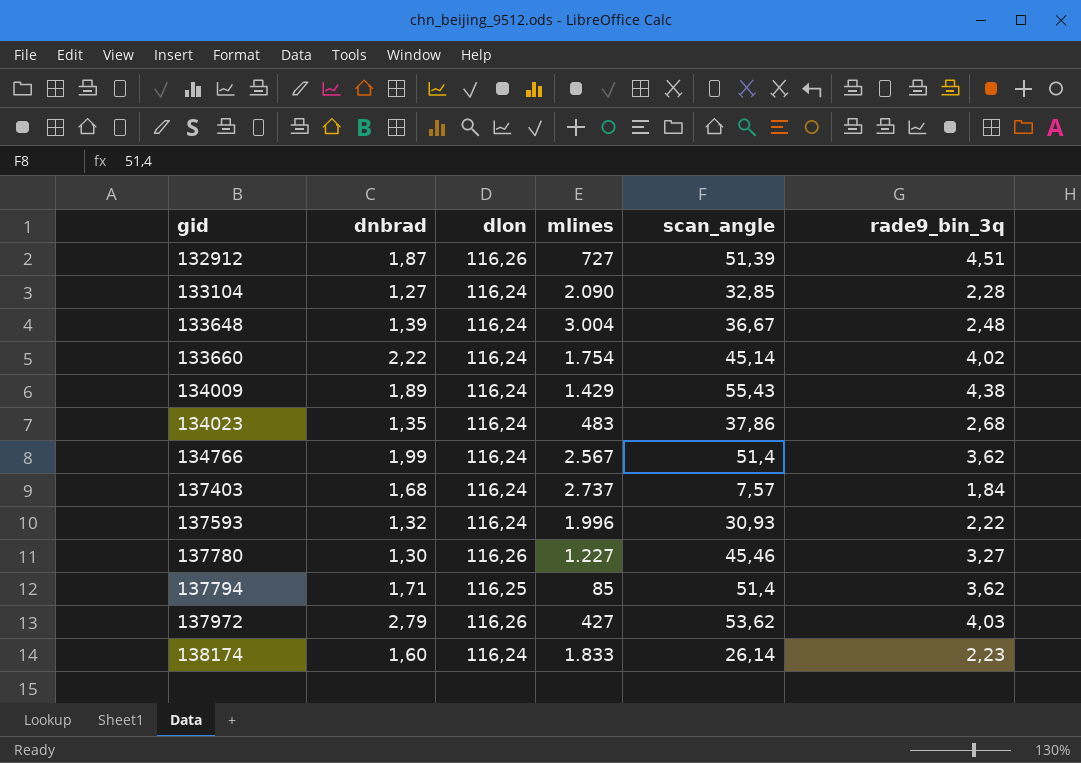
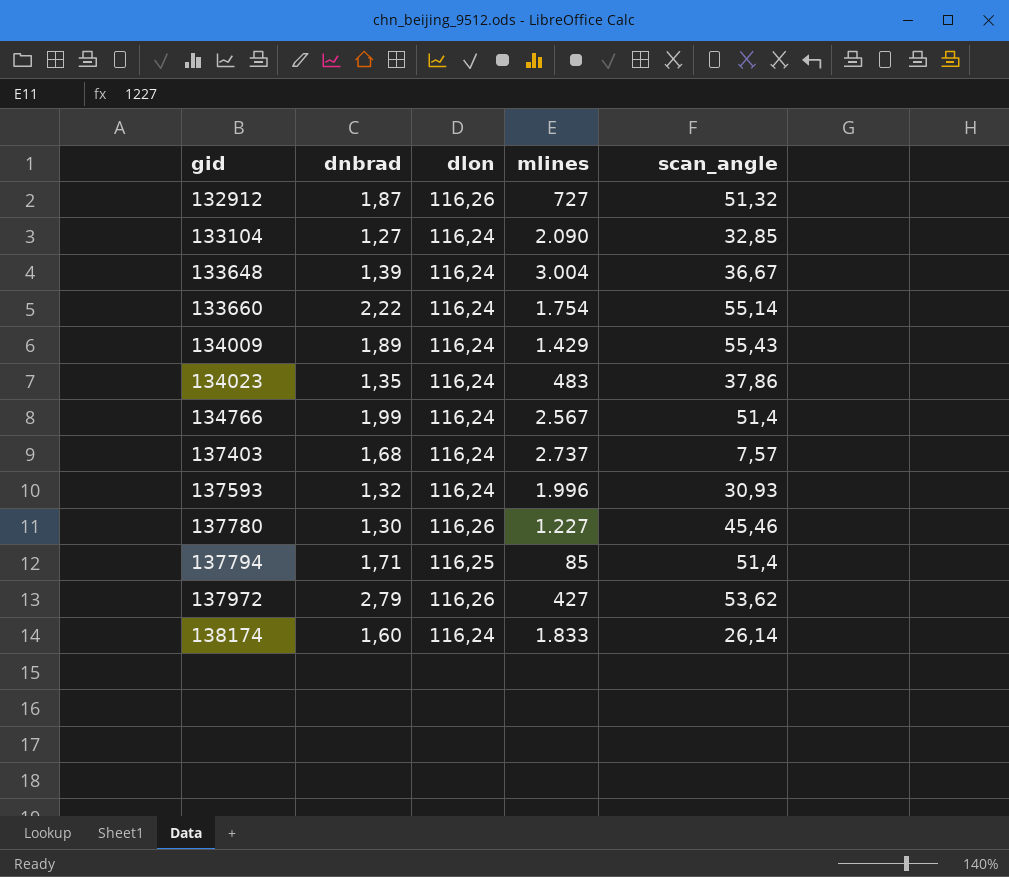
column rade9_bin_3q | position: 6 -> none
132912 | scan_angle: 51,39 -> 51,32
133660 | scan_angle: 45,14 -> 55,14

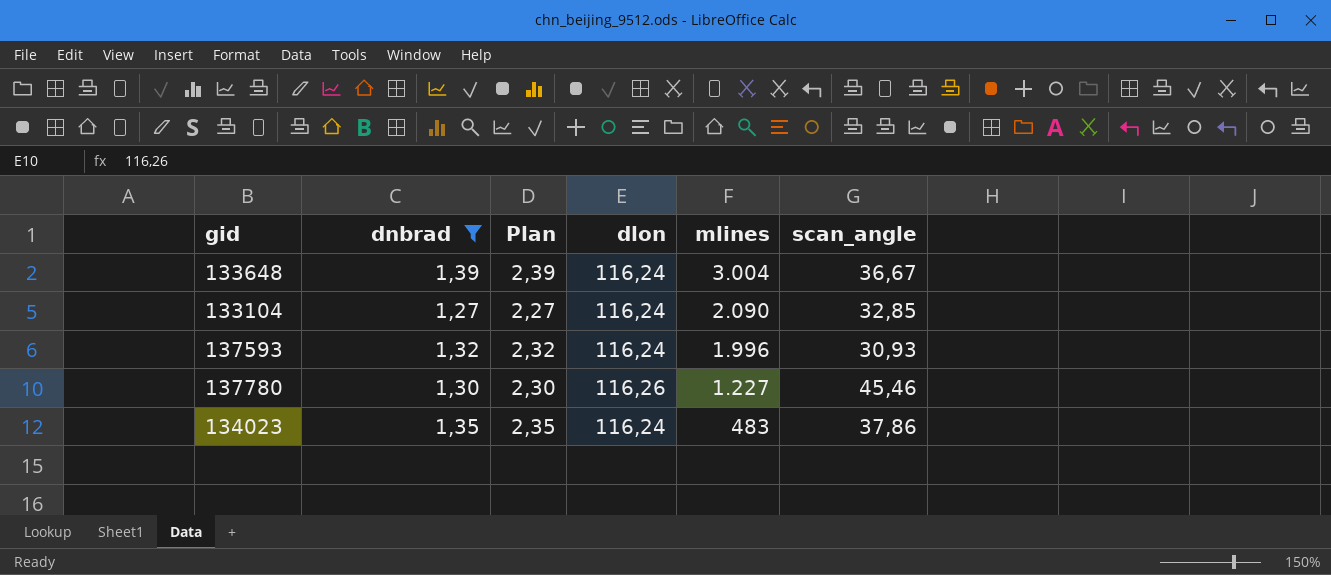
filter: none -> dnbrad <= 1,39
row order: gid ascending -> mlines descending
column Plan | formula: none -> [dnbrad] + 1

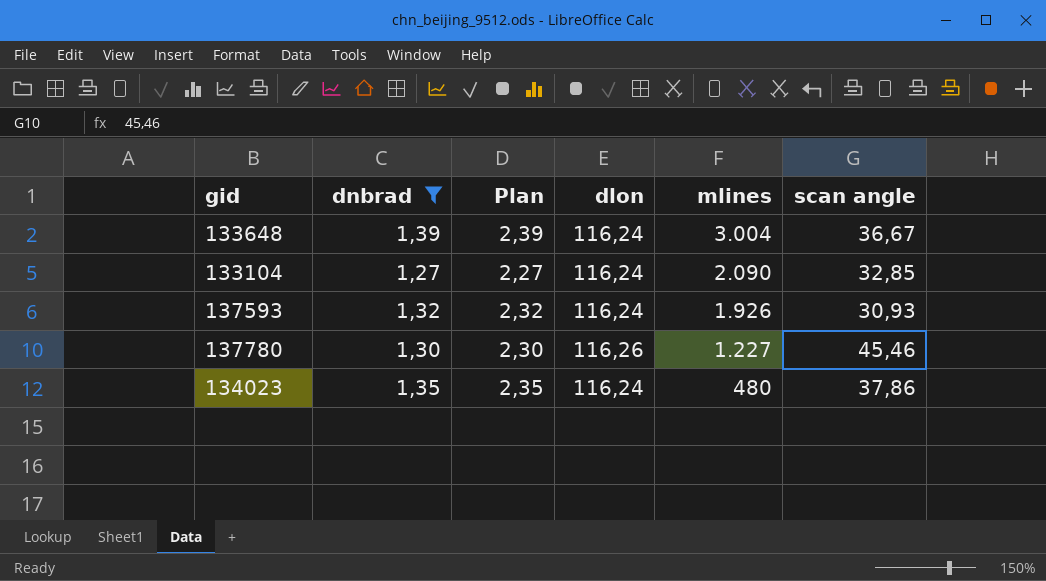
column name: scan_angle -> scan angle
137593 | mlines: 1.996 -> 1.926
134023 | mlines: 483 -> 480

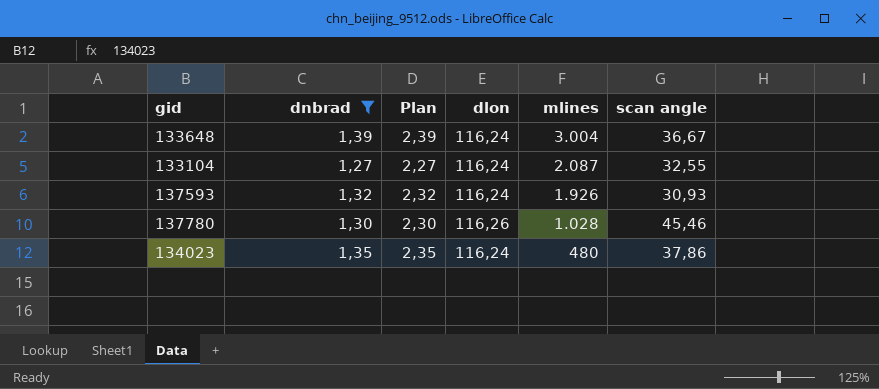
133104 | mlines: 2.090 -> 2.087
133104 | scan angle: 32,85 -> 32,55
137780 | mlines: 1.227 -> 1.028

